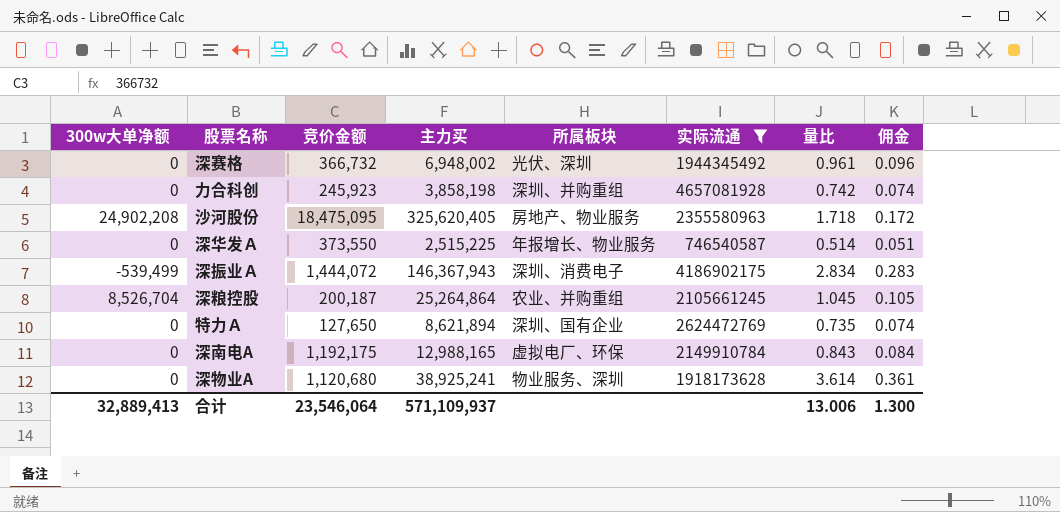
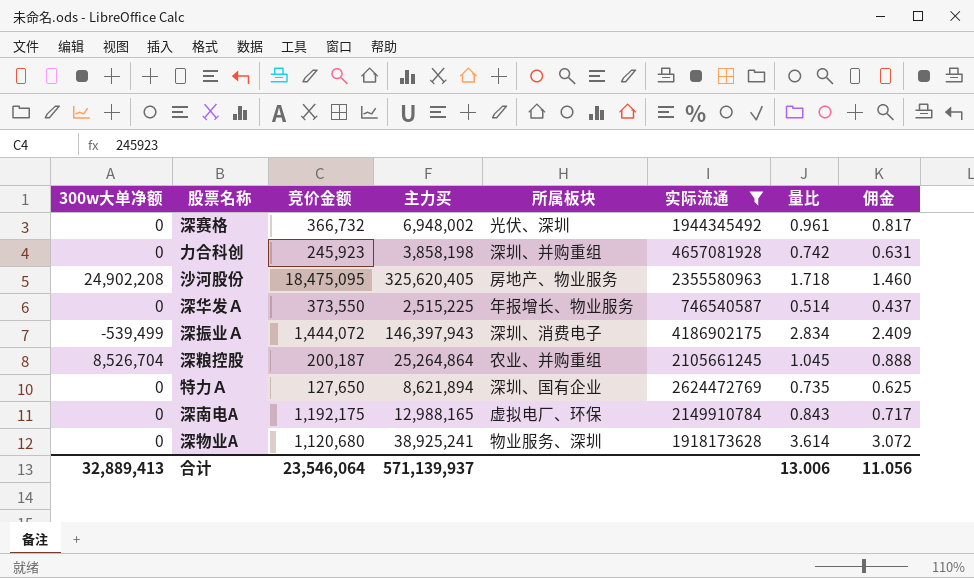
column 佣金 | formula: [量比] * 0.1 -> [量比] * 0.85
深振业Ａ | 主力买: 146,367,943 -> 146,397,943
合计 | 主力买: 571,109,937 -> 571,139,937
合计 | 佣金: 1.300 -> 11.056

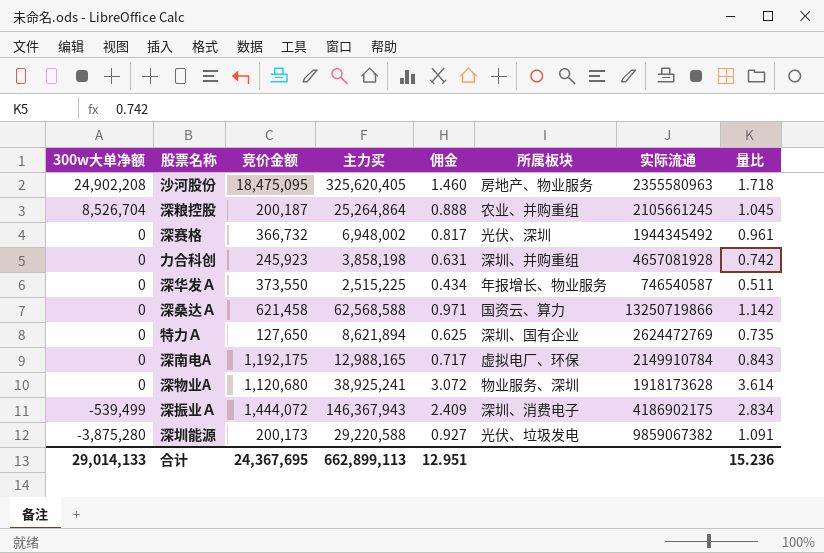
filter: 实际流通 <= 4657081928 -> none
row order: none -> 300w大单净额 descending
column 佣金 | position: 8 -> 5
深华发Ａ | 佣金: 0.437 -> 0.434
深华发Ａ | 量比: 0.514 -> 0.511
深振业Ａ | 主力买: 146,397,943 -> 146,367,943
合计 | 300w大单净额: 32,889,413 -> 29,014,133
合计 | 竞价金额: 23,546,064 -> 24,367,695
合计 | 主力买: 571,139,937 -> 662,899,113
合计 | 佣金: 11.056 -> 12.951
合计 | 量比: 13.006 -> 15.236

